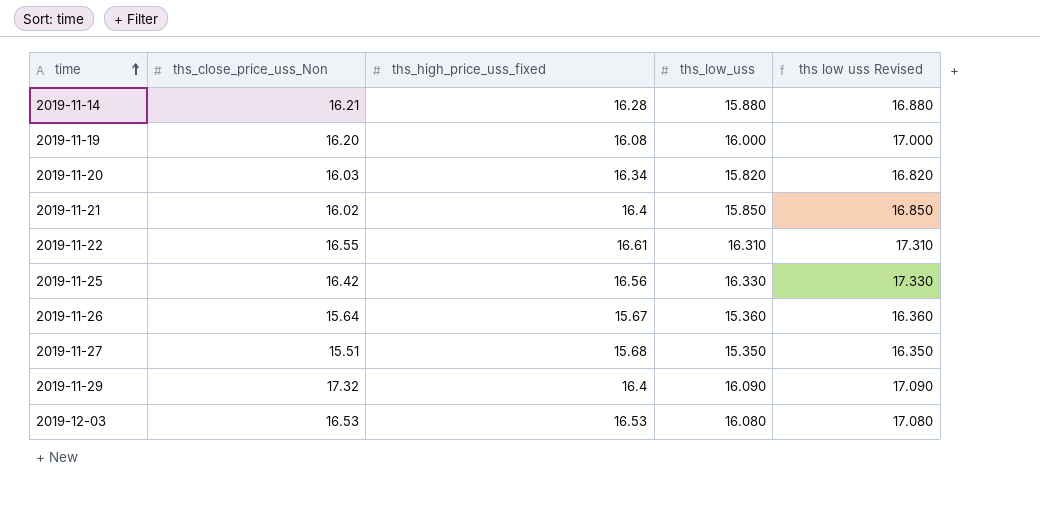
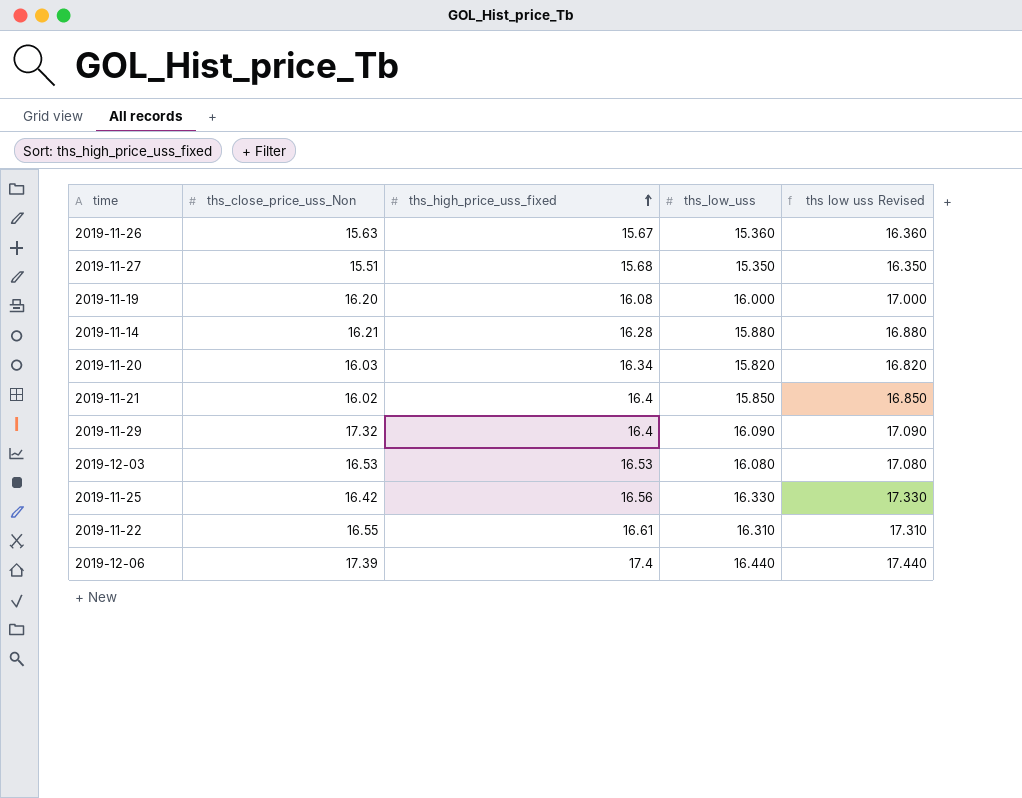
row order: time ascending -> ths_high_price_uss_fixed ascending
2019-11-26 | ths_close_price_uss_Non: 15.64 -> 15.63
row 2019-12-06: none -> 17.39 | 17.4 | 16.440 | 17.440

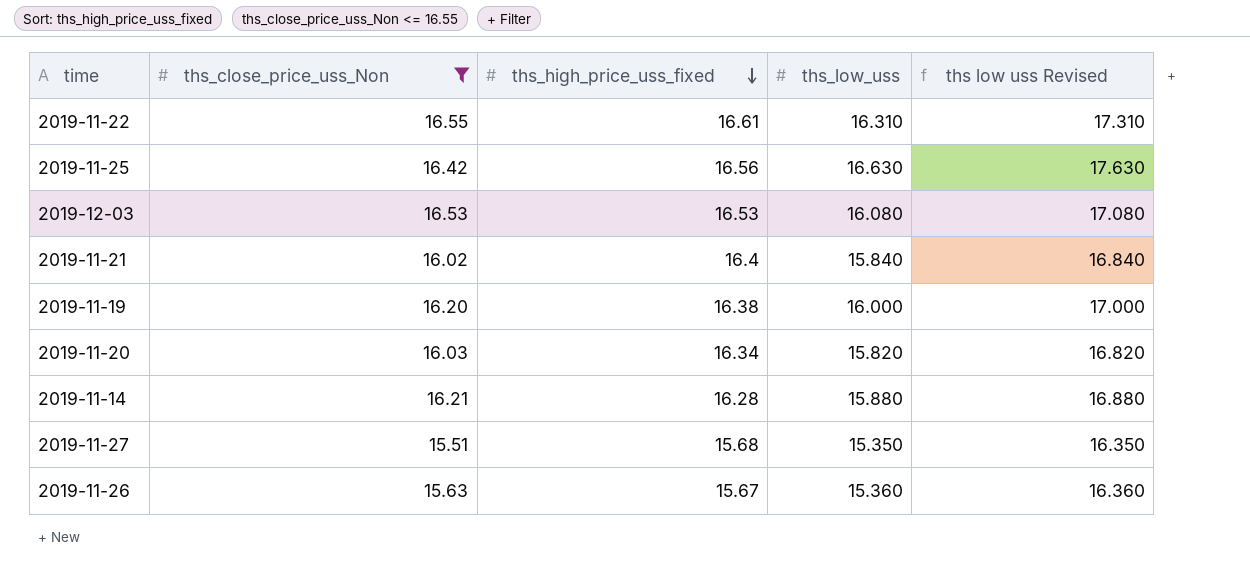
filter: none -> ths_close_price_uss_Non <= 16.55
row order: ths_high_price_uss_fixed ascending -> ths_high_price_uss_fixed descending
2019-11-25 | ths_low_uss: 16.330 -> 16.630
2019-11-25 | ths low uss Revised: 17.330 -> 17.630
2019-11-21 | ths_low_uss: 15.850 -> 15.840
2019-11-21 | ths low uss Revised: 16.850 -> 16.840
2019-11-19 | ths_high_price_uss_fixed: 16.08 -> 16.38

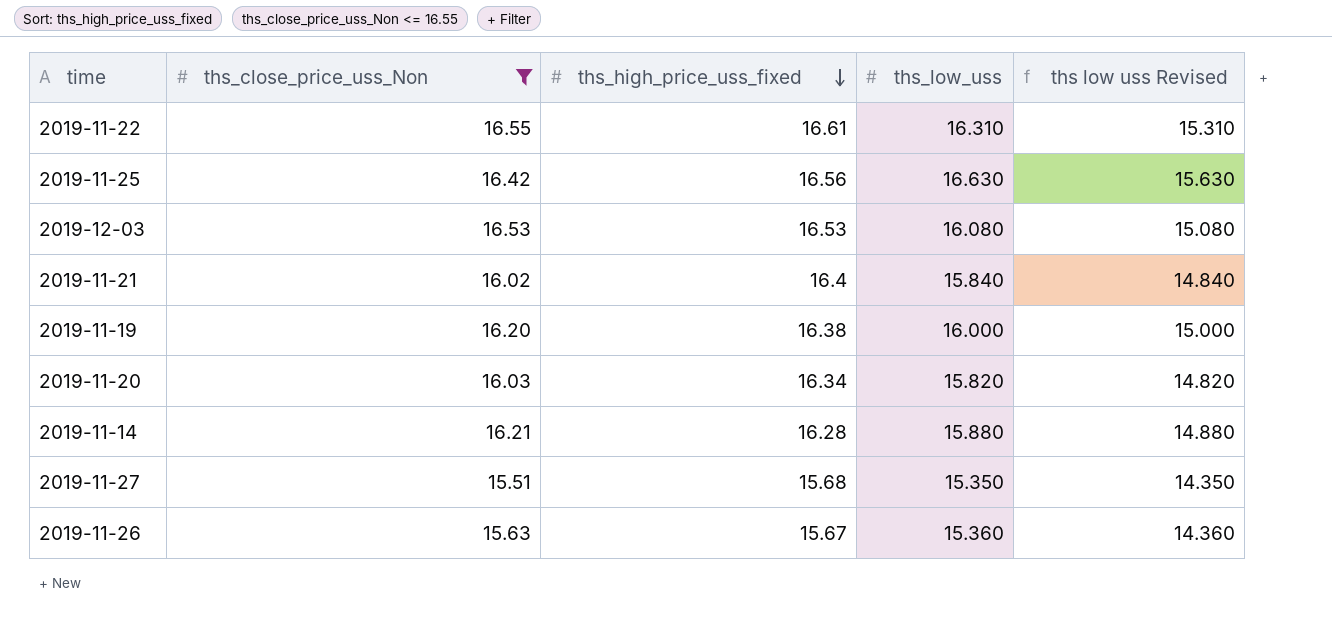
column ths low uss Revised | formula: [ths_low_uss] + 1 -> [ths_low_uss] - 1

